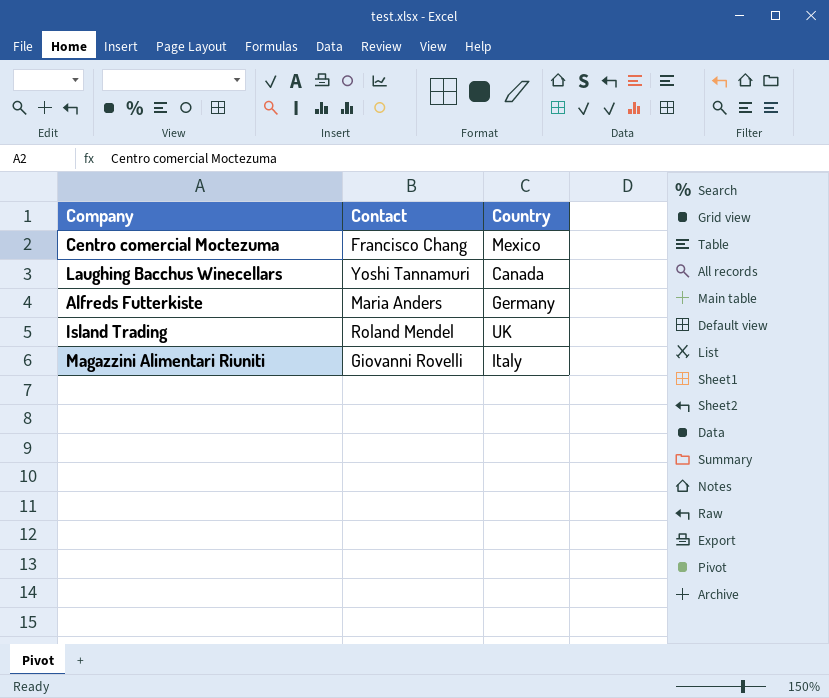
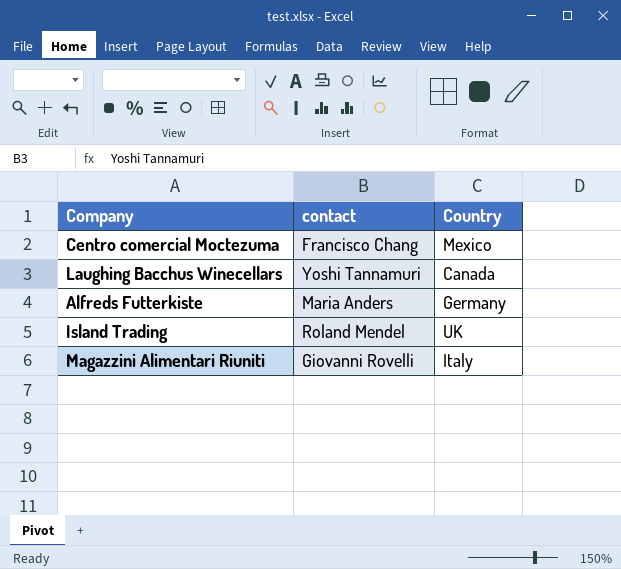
column name: Contact -> contact

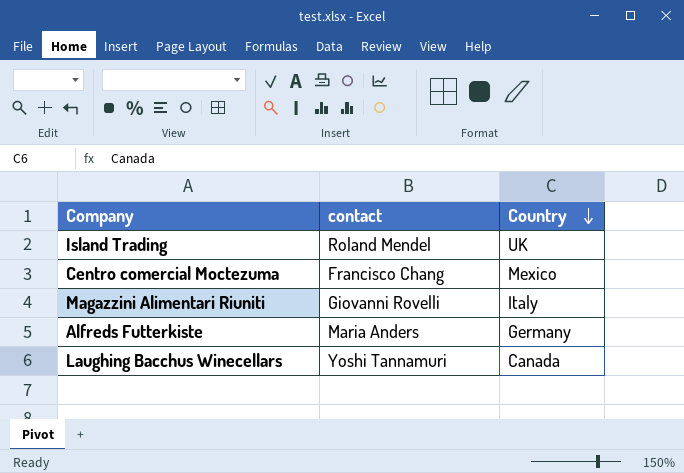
row order: none -> Country descending

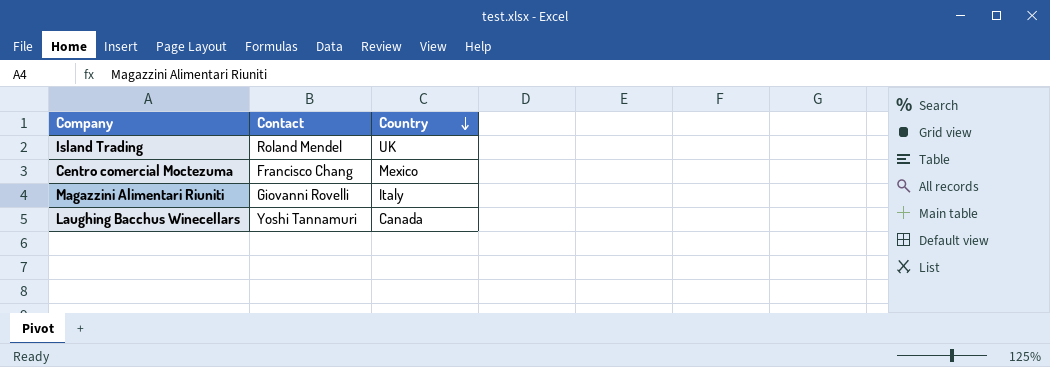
column name: contact -> Contact
row Alfreds Futterkiste: Maria Anders | Germany -> none

